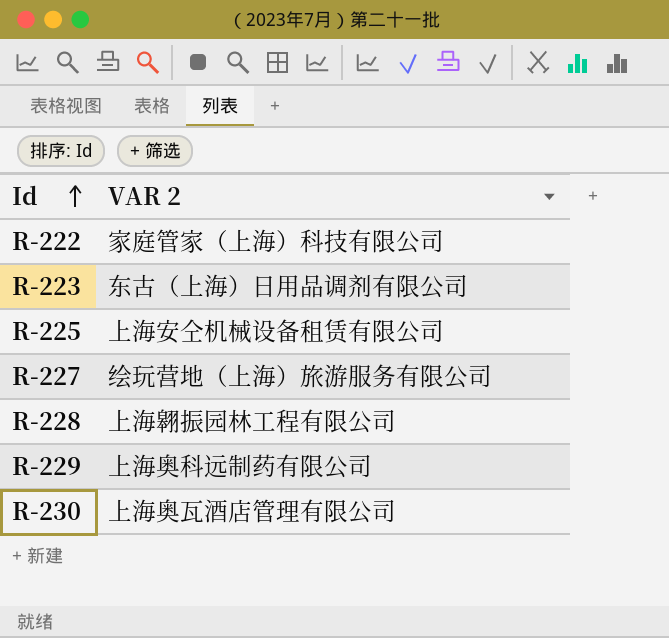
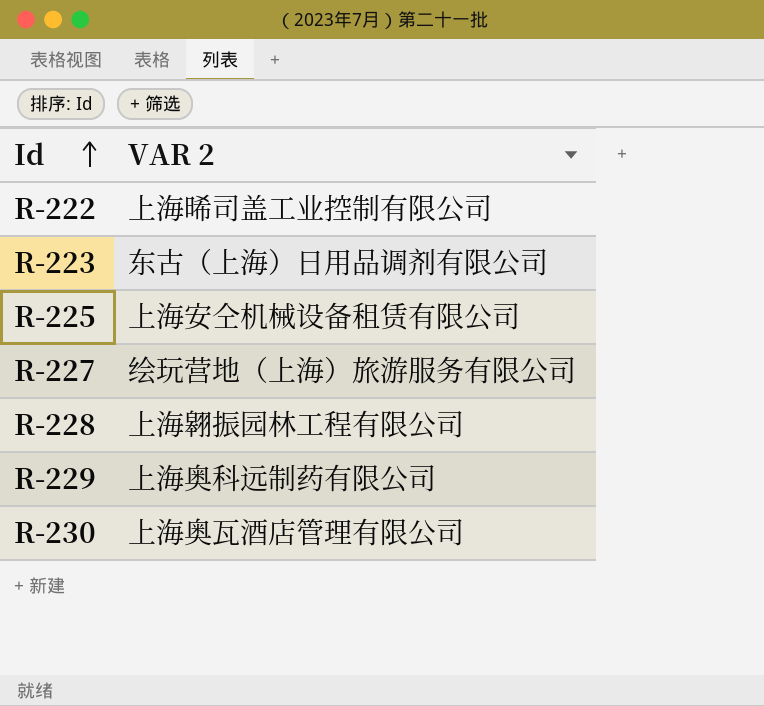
R-222 | VAR 2: 家庭管家（上海）科技有限公司 -> 上海晞司盖工业控制有限公司

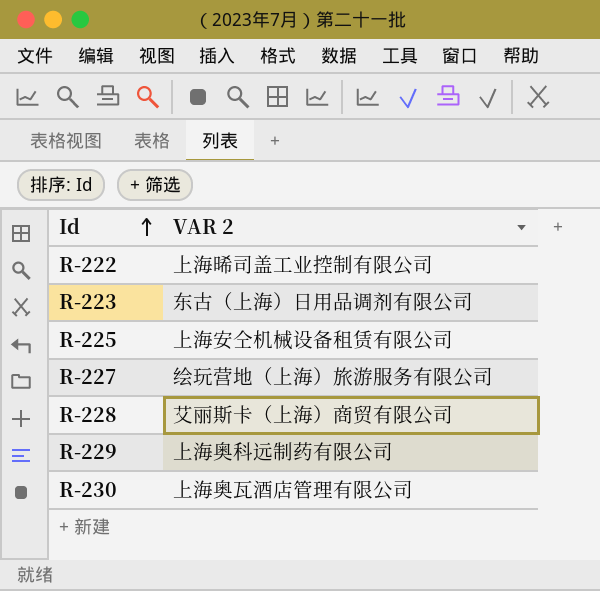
R-228 | VAR 2: 上海翱振园林工程有限公司 -> 艾丽斯卡（上海）商贸有限公司

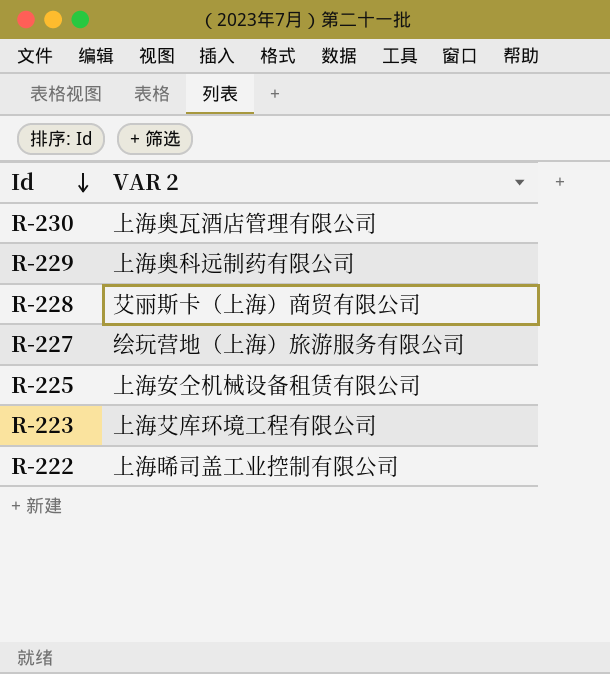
row order: Id ascending -> Id descending
R-223 | VAR 2: 东古（上海）日用品调剂有限公司 -> 上海艾库环境工程有限公司

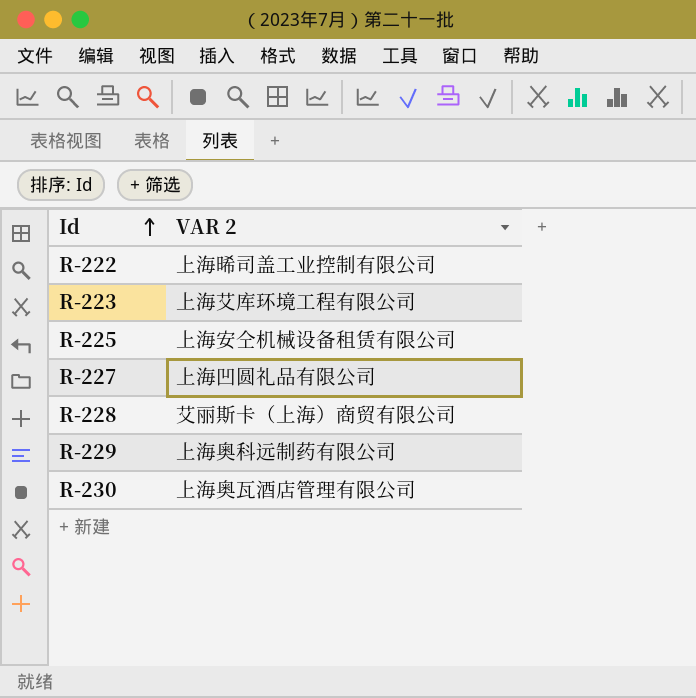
row order: Id descending -> Id ascending
R-227 | VAR 2: 绘玩营地（上海）旅游服务有限公司 -> 上海凹圆礼品有限公司

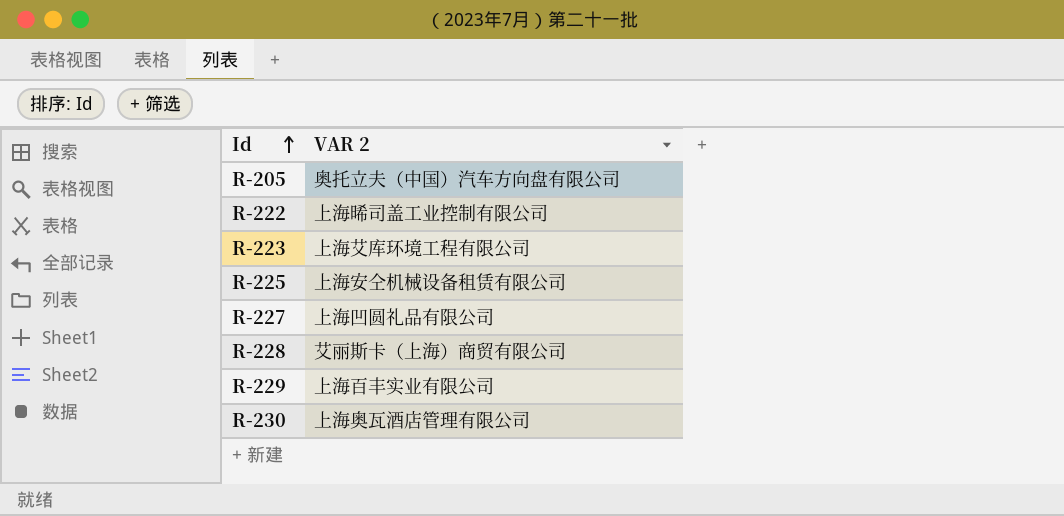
row R-205: none -> 奥托立夫（中国）汽车方向盘有限公司
R-229 | VAR 2: 上海奥科远制药有限公司 -> 上海百丰实业有限公司

